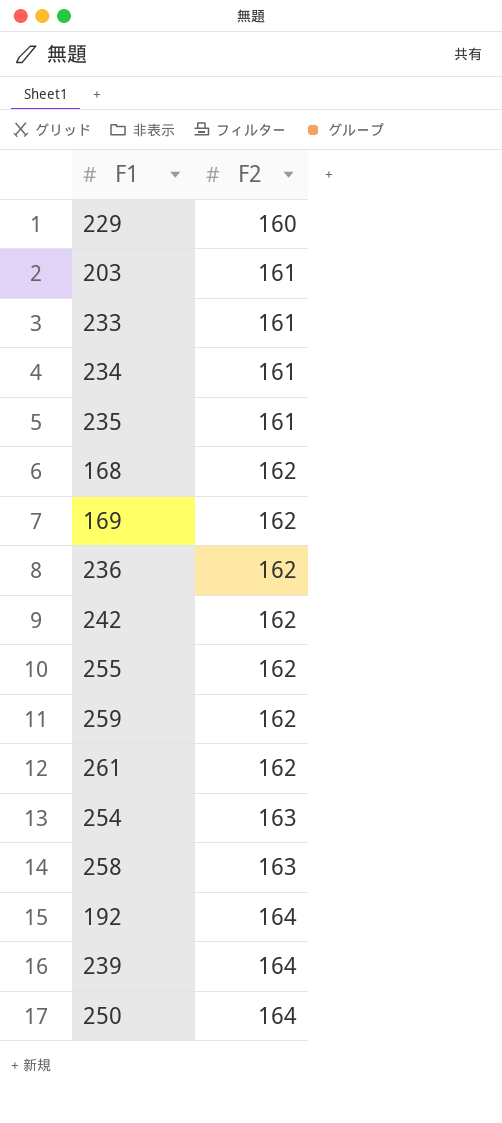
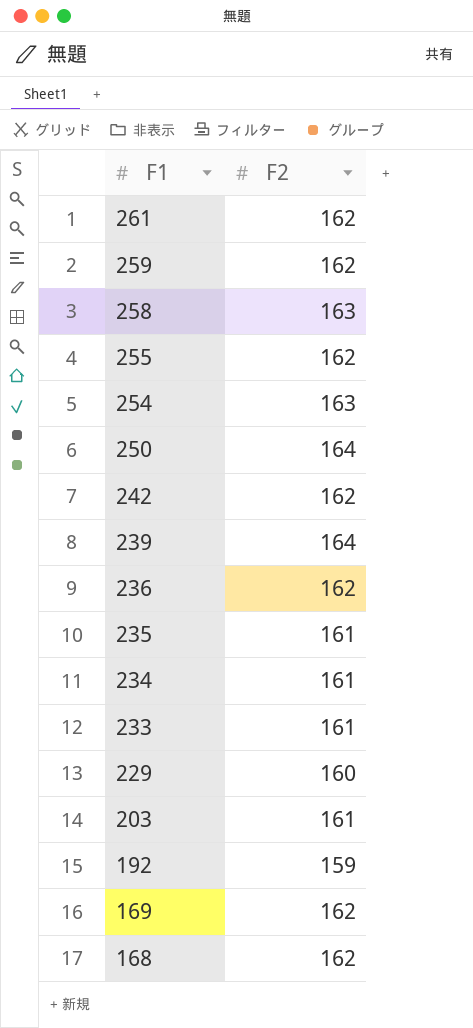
row order: F2 ascending -> F1 descending
192 | F2: 164 -> 159

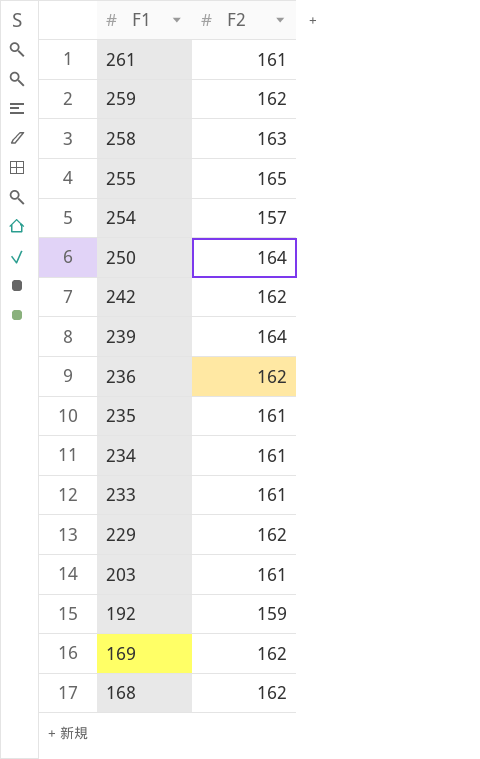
261 | F2: 162 -> 161
255 | F2: 162 -> 165
254 | F2: 163 -> 157
229 | F2: 160 -> 162

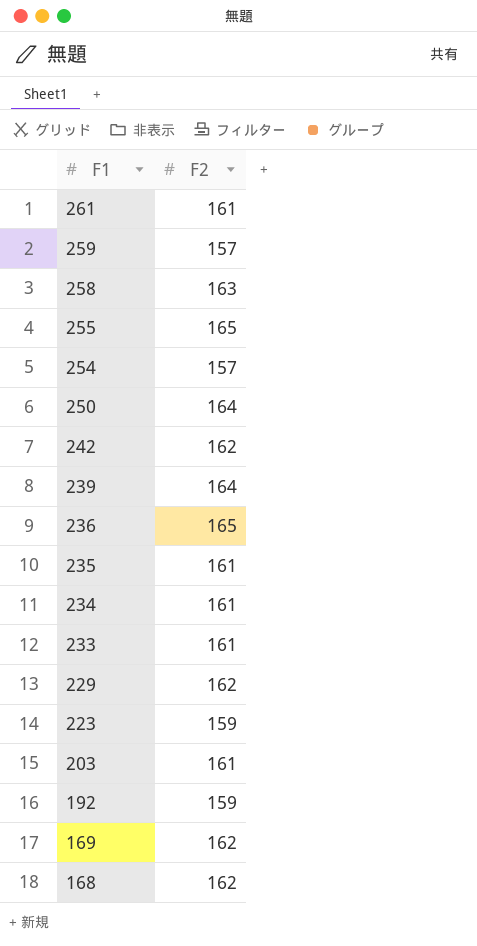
259 | F2: 162 -> 157
236 | F2: 162 -> 165
row 223: none -> 159

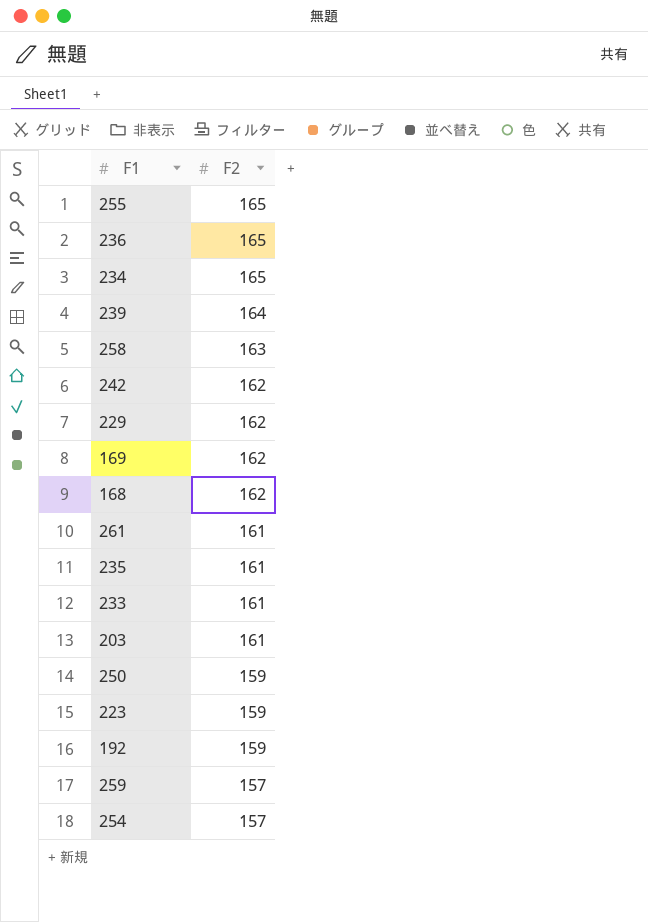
row order: F1 descending -> F2 descending
234 | F2: 161 -> 165
250 | F2: 164 -> 159

